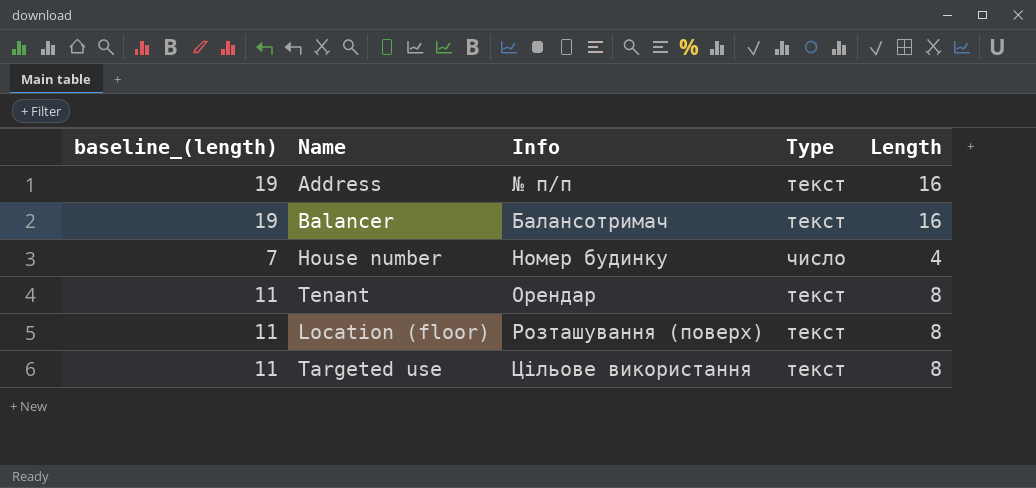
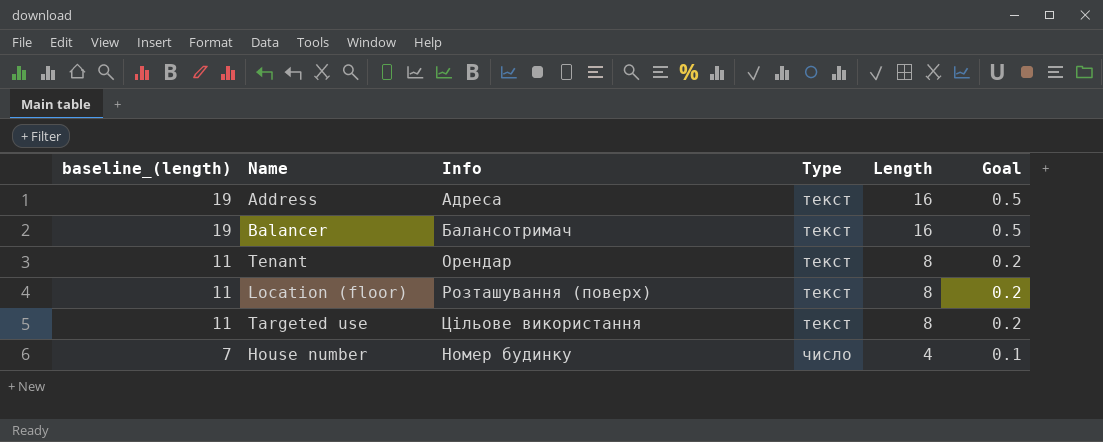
row order: Info ascending -> baseline_(length) descending
column Goal | formula: none -> [Length] * 0.03
Address | Info: № п/п -> Адреса

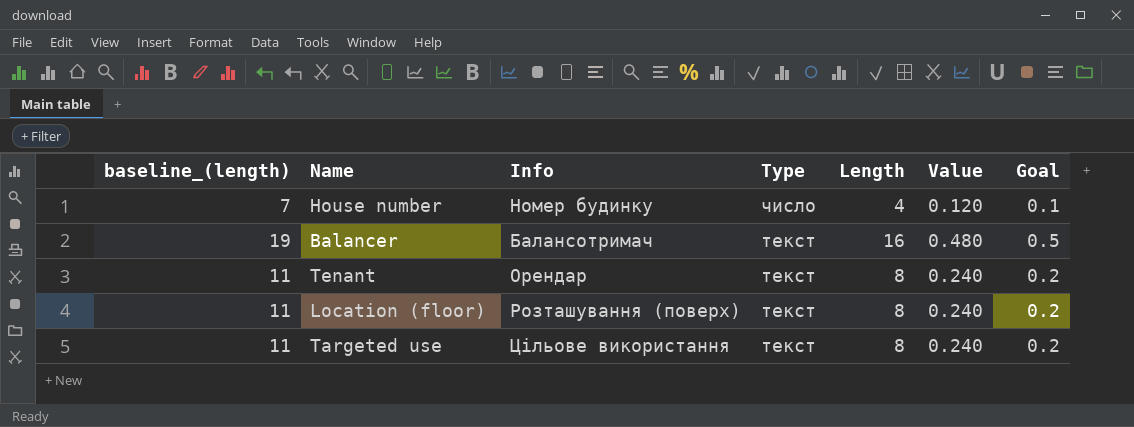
row order: baseline_(length) descending -> Type descending
column Value | formula: none -> [Length] * 0.03
row Address: 19 | Адреса | текст | 16 | 0.5 -> none

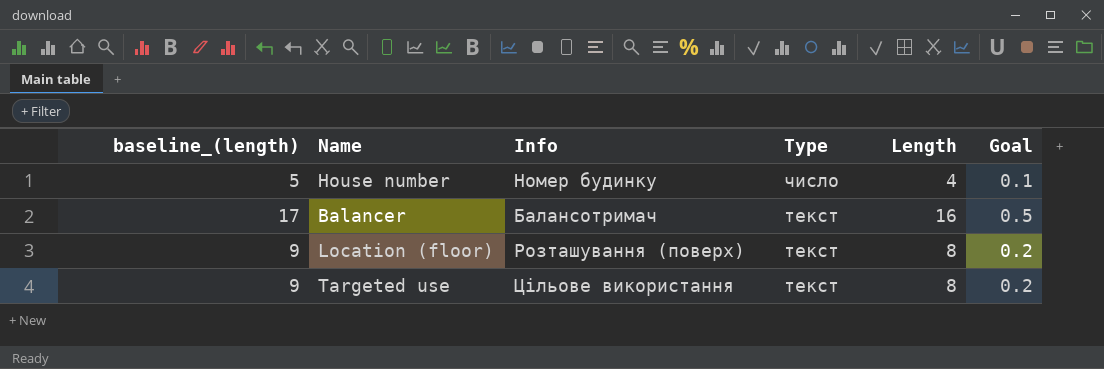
column Value | formula: [Length] * 0.03 -> none
column baseline_(length) | formula: [Length] + 3 -> [Length] + 1
row Tenant: 11 | Орендар | текст | 8 | 0.240 | 0.2 -> none

